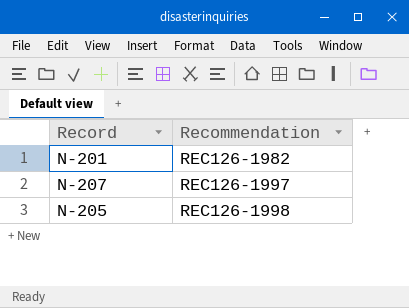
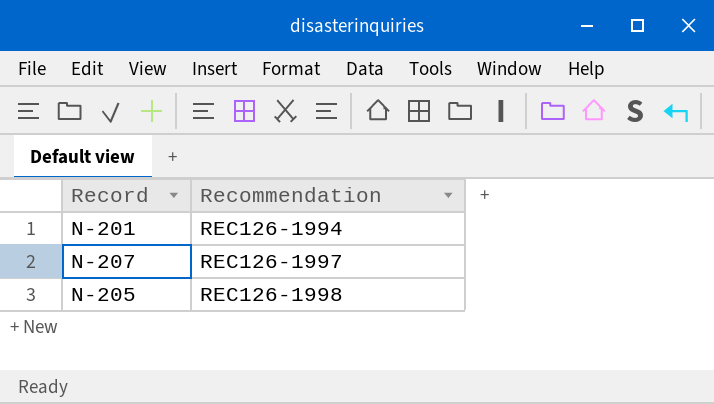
N-201 | Recommendation: REC126-1982 -> REC126-1994

